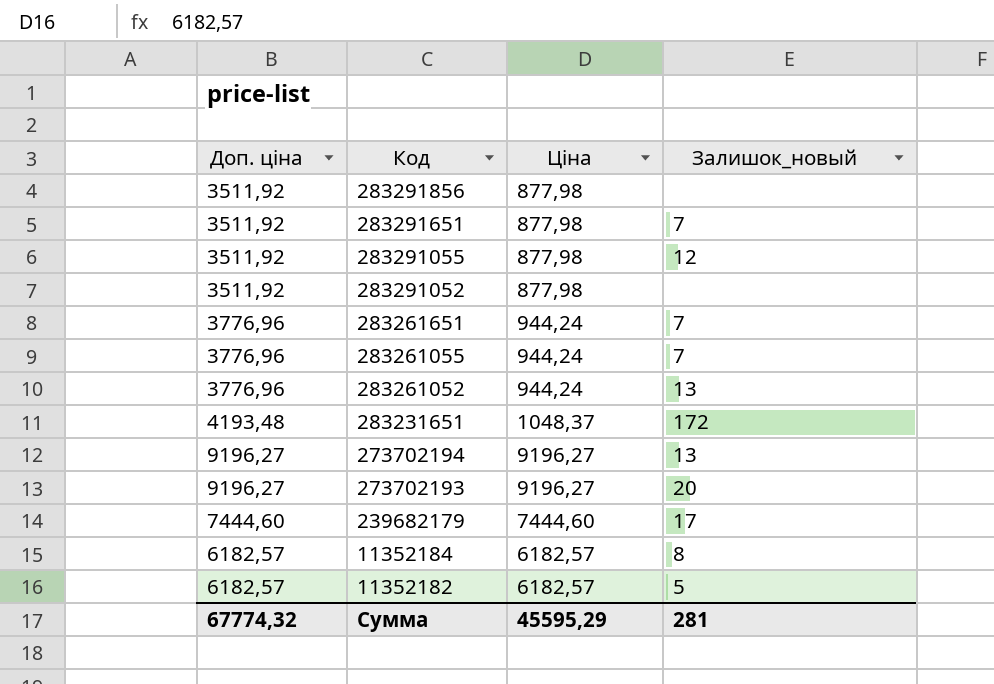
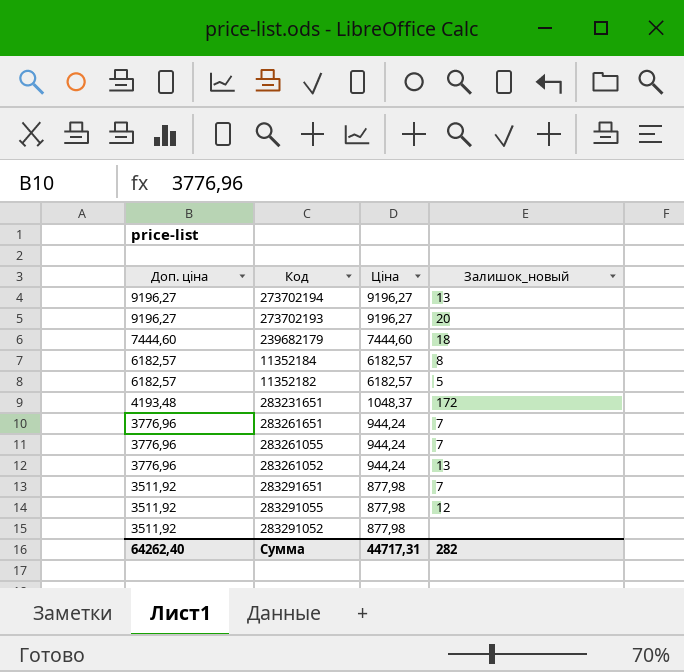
row order: Код descending -> Доп. ціна descending
row 283291856: 3511,92 | 877,98 | none -> none
239682179 | Залишок_новый: 17 -> 18
Сумма | Доп. ціна: 67774,32 -> 64262,40
Сумма | Ціна: 45595,29 -> 44717,31
Сумма | Залишок_новый: 281 -> 282

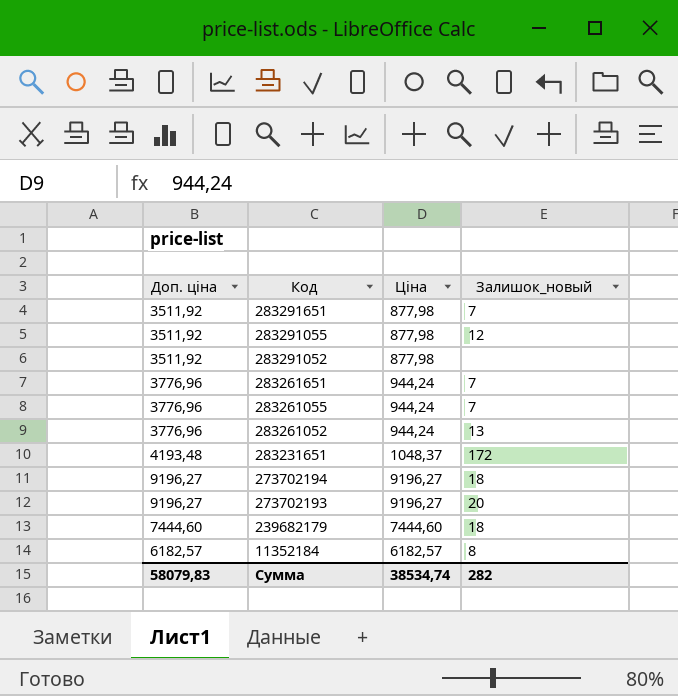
row order: Доп. ціна descending -> Код descending
row 11352182: 6182,57 | 6182,57 | 5 -> none
273702194 | Залишок_новый: 13 -> 18
Сумма | Доп. ціна: 64262,40 -> 58079,83
Сумма | Ціна: 44717,31 -> 38534,74

